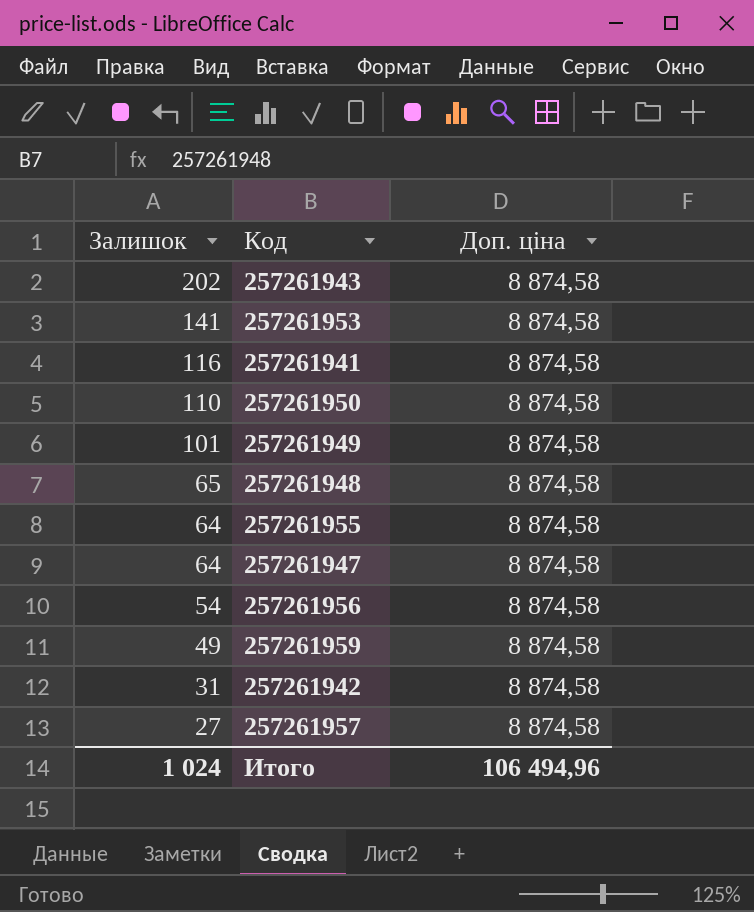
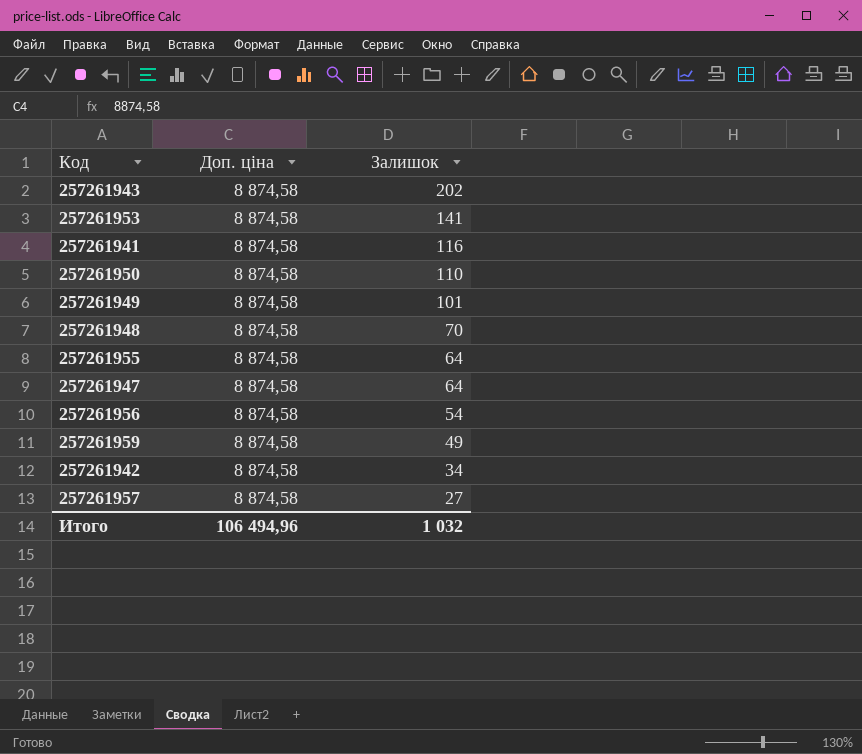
column Залишок | position: 1 -> 3
257261948 | Залишок: 65 -> 70
257261942 | Залишок: 31 -> 34
Итого | Залишок: 1 024 -> 1 032

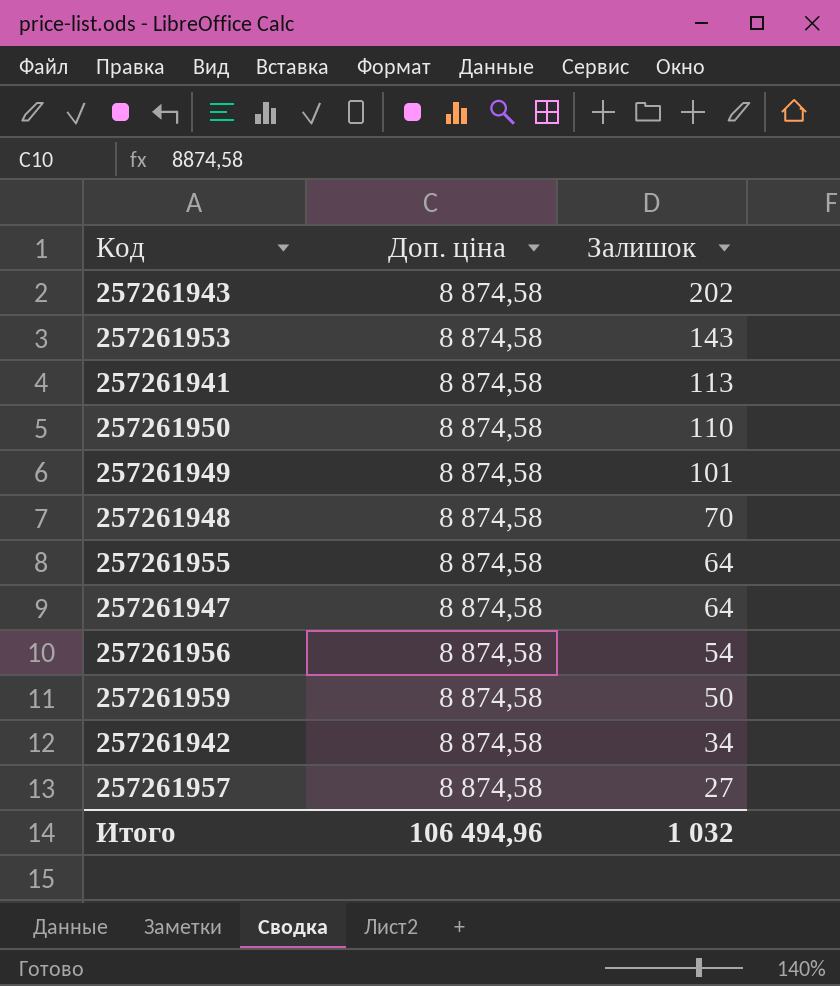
257261953 | Залишок: 141 -> 143
257261941 | Залишок: 116 -> 113
257261959 | Залишок: 49 -> 50

